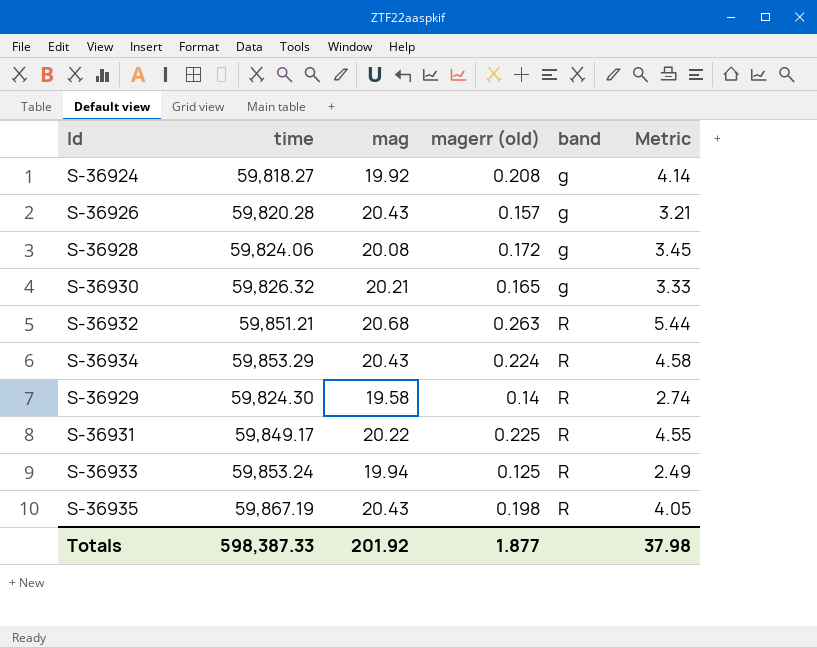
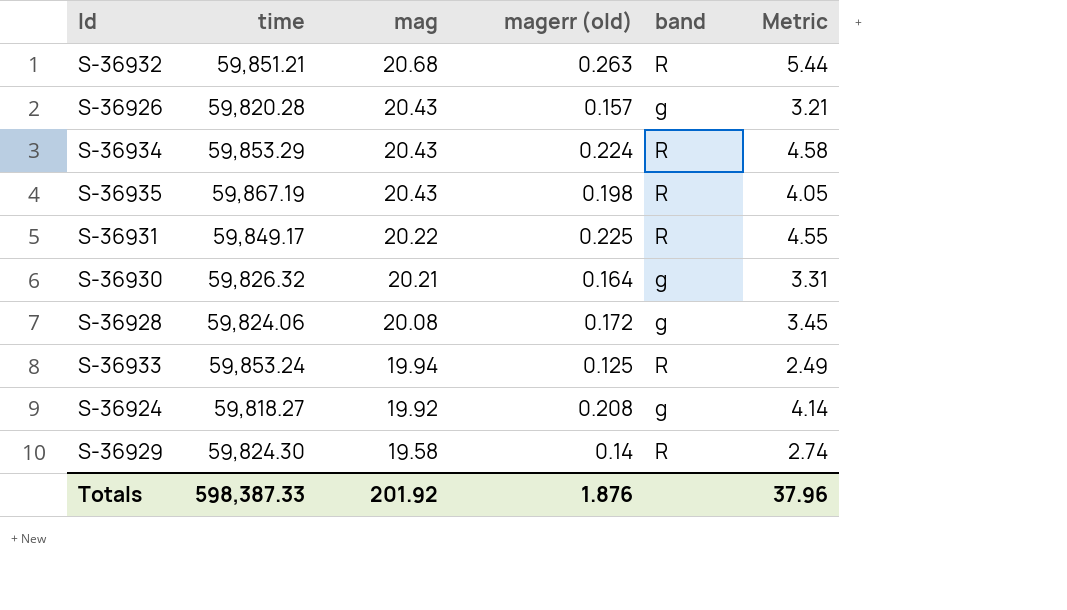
row order: band ascending -> mag descending
S-36930 | magerr (old): 0.165 -> 0.164
S-36930 | Metric: 3.33 -> 3.31
Totals | magerr (old): 1.877 -> 1.876
Totals | Metric: 37.98 -> 37.96

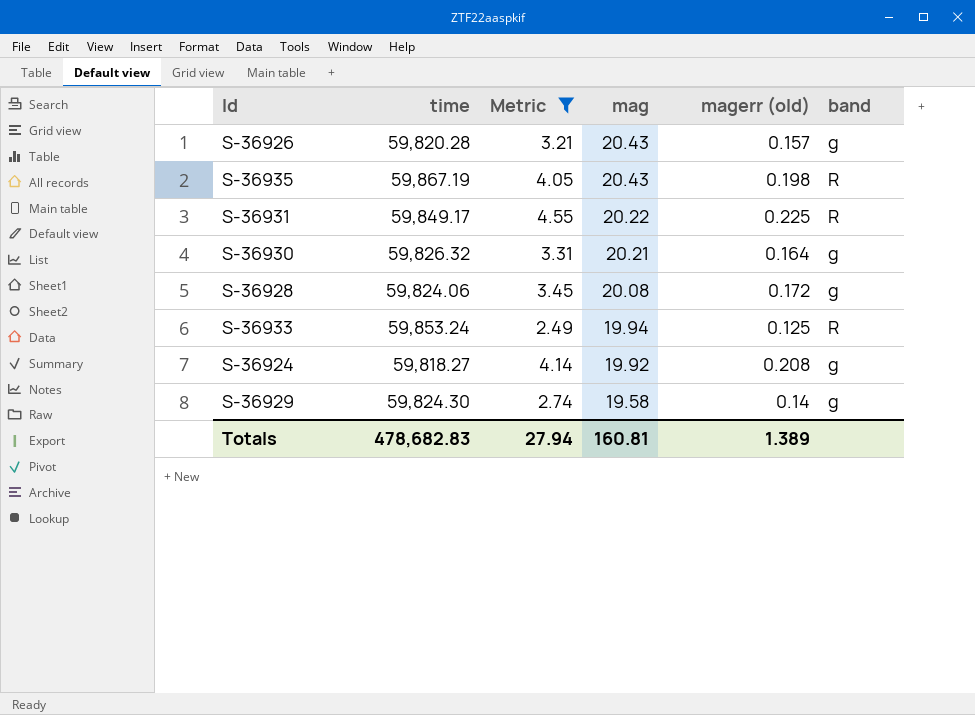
filter: none -> Metric <= 4.55
column Metric | position: 6 -> 3
S-36929 | band: R -> g
Totals | time: 598,387.33 -> 478,682.83
Totals | Metric: 37.96 -> 27.94
Totals | mag: 201.92 -> 160.81
Totals | magerr (old): 1.876 -> 1.389

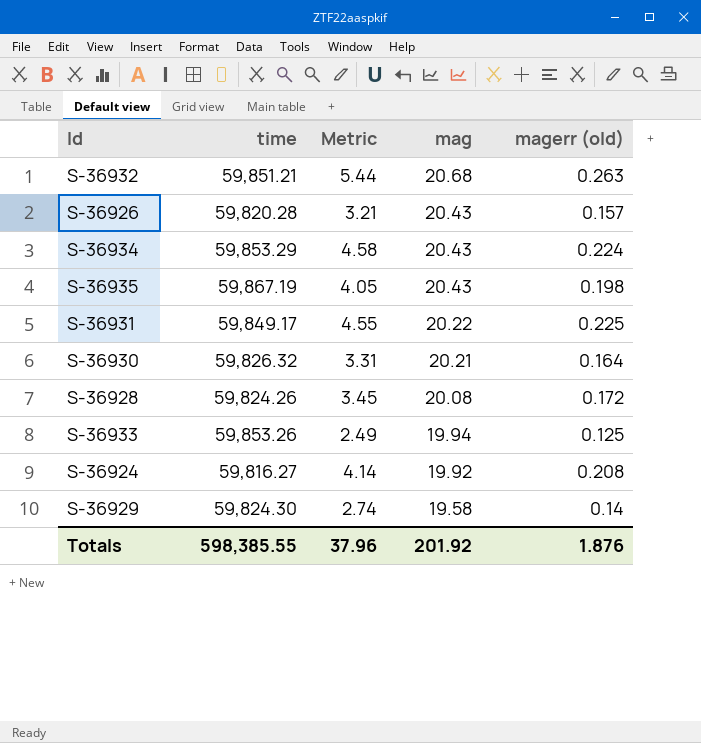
filter: Metric <= 4.55 -> none
column band | position: 6 -> none
S-36928 | time: 59,824.06 -> 59,824.26
S-36933 | time: 59,853.24 -> 59,853.26
S-36924 | time: 59,818.27 -> 59,816.27
Totals | time: 478,682.83 -> 598,385.55
Totals | Metric: 27.94 -> 37.96
Totals | mag: 160.81 -> 201.92
Totals | magerr (old): 1.389 -> 1.876

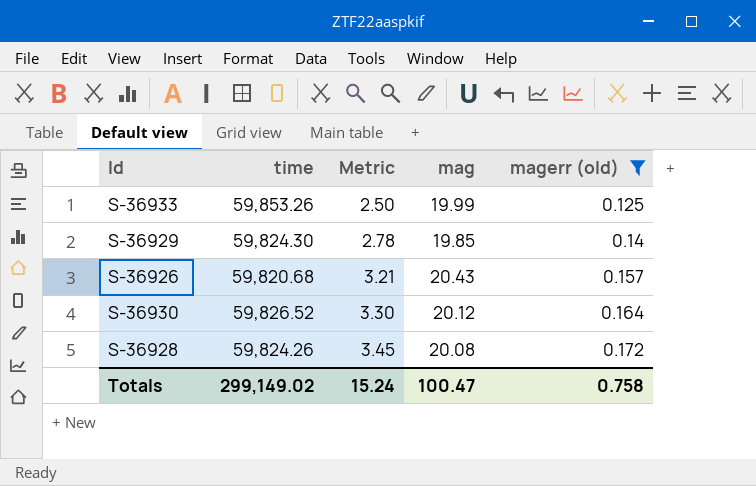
filter: none -> magerr (old) <= 0.172
row order: mag descending -> Metric ascending
S-36933 | Metric: 2.49 -> 2.50
S-36933 | mag: 19.94 -> 19.99
S-36929 | Metric: 2.74 -> 2.78
S-36929 | mag: 19.58 -> 19.85
S-36926 | time: 59,820.28 -> 59,820.68
S-36930 | time: 59,826.32 -> 59,826.52
S-36930 | Metric: 3.31 -> 3.30
S-36930 | mag: 20.21 -> 20.12
Totals | time: 598,385.55 -> 299,149.02
Totals | Metric: 37.96 -> 15.24
Totals | mag: 201.92 -> 100.47
Totals | magerr (old): 1.876 -> 0.758

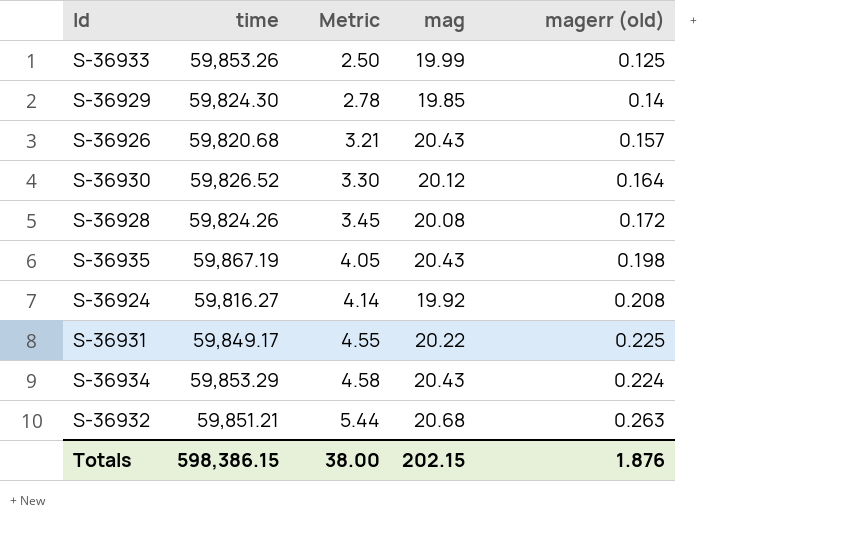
filter: magerr (old) <= 0.172 -> none
Totals | time: 299,149.02 -> 598,386.15
Totals | Metric: 15.24 -> 38.00
Totals | mag: 100.47 -> 202.15
Totals | magerr (old): 0.758 -> 1.876

